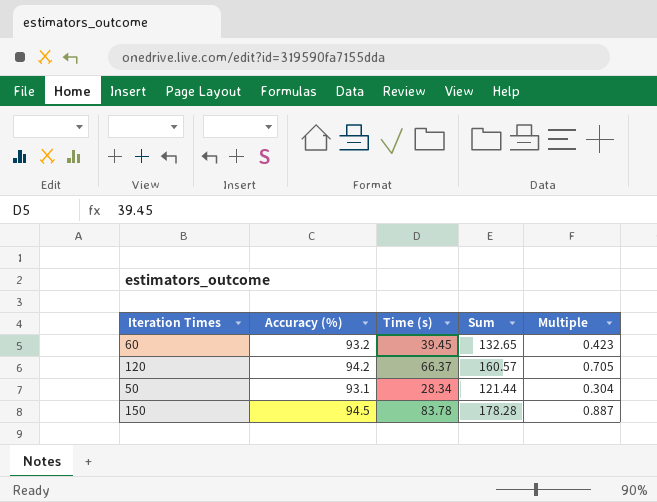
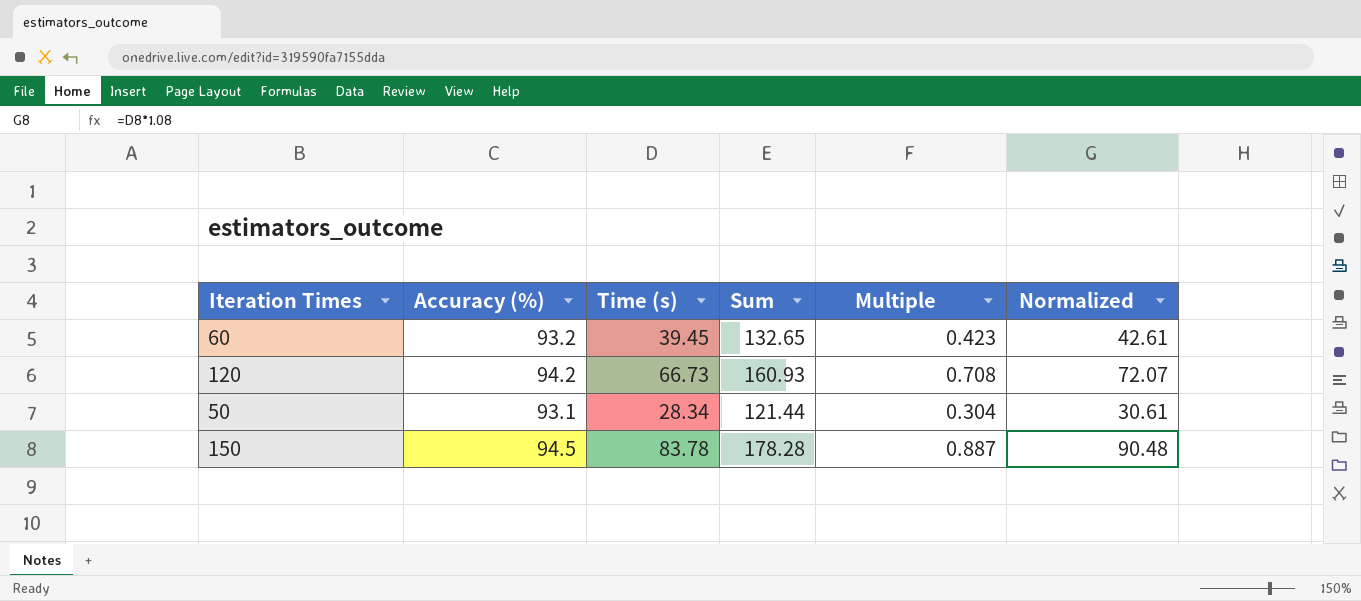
column Normalized | formula: none -> [Time (s)] * 1.08
120 | Time (s): 66.37 -> 66.73
120 | Sum: 160.57 -> 160.93
120 | Multiple: 0.705 -> 0.708

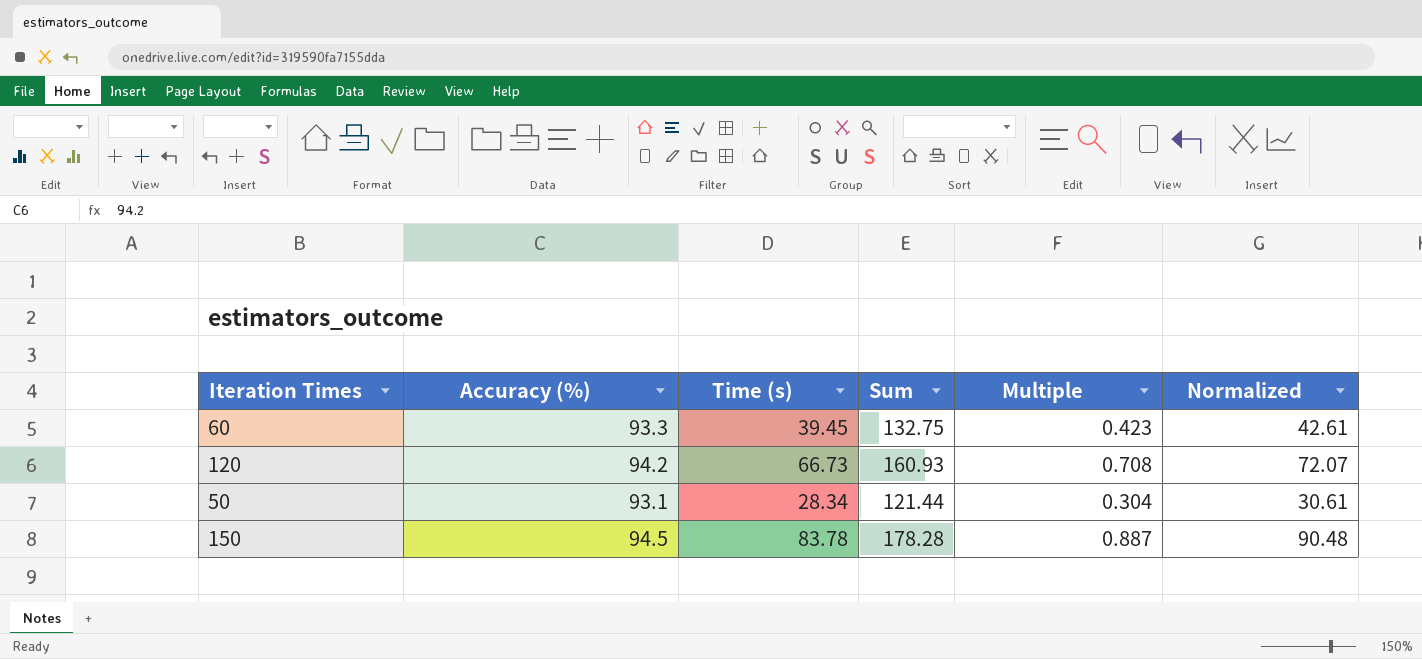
60 | Accuracy (%): 93.2 -> 93.3
60 | Sum: 132.65 -> 132.75

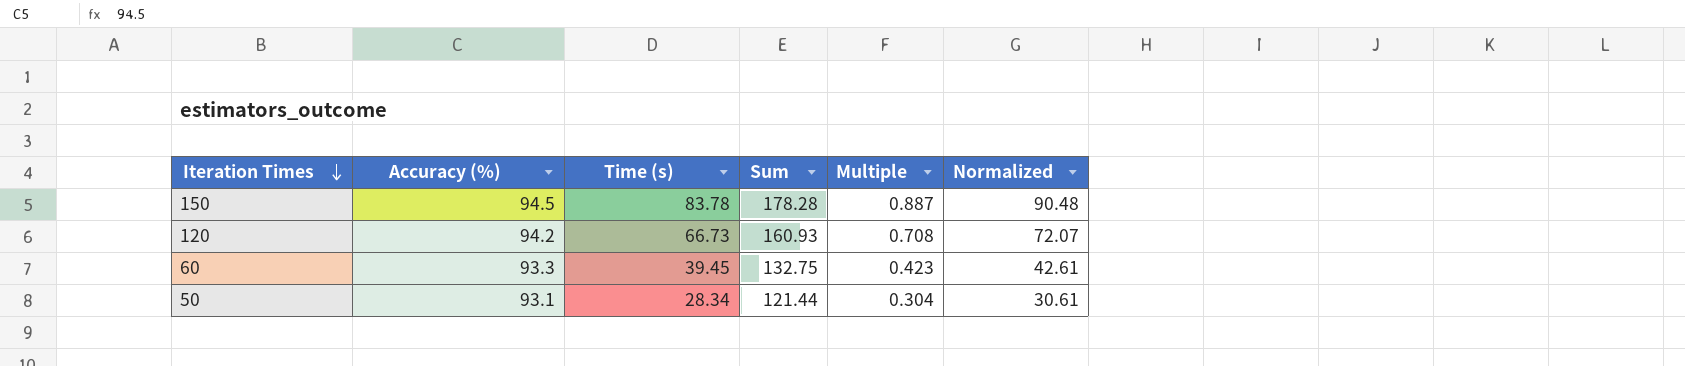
row order: none -> Iteration Times descending

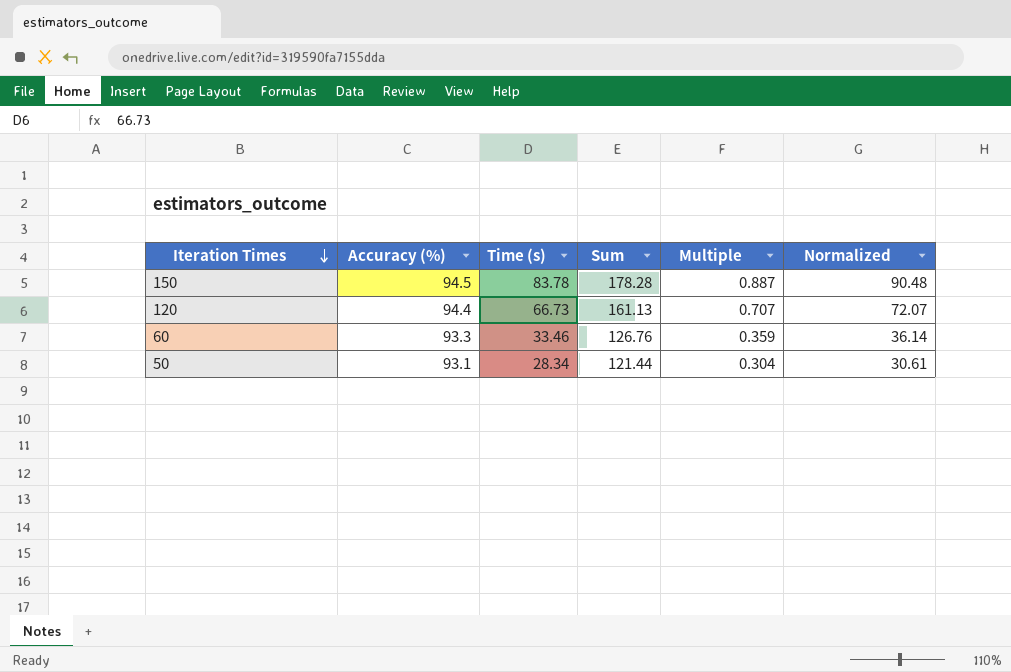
120 | Accuracy (%): 94.2 -> 94.4
120 | Sum: 160.93 -> 161.13
120 | Multiple: 0.708 -> 0.707
60 | Time (s): 39.45 -> 33.46
60 | Sum: 132.75 -> 126.76
60 | Multiple: 0.423 -> 0.359
60 | Normalized: 42.61 -> 36.14

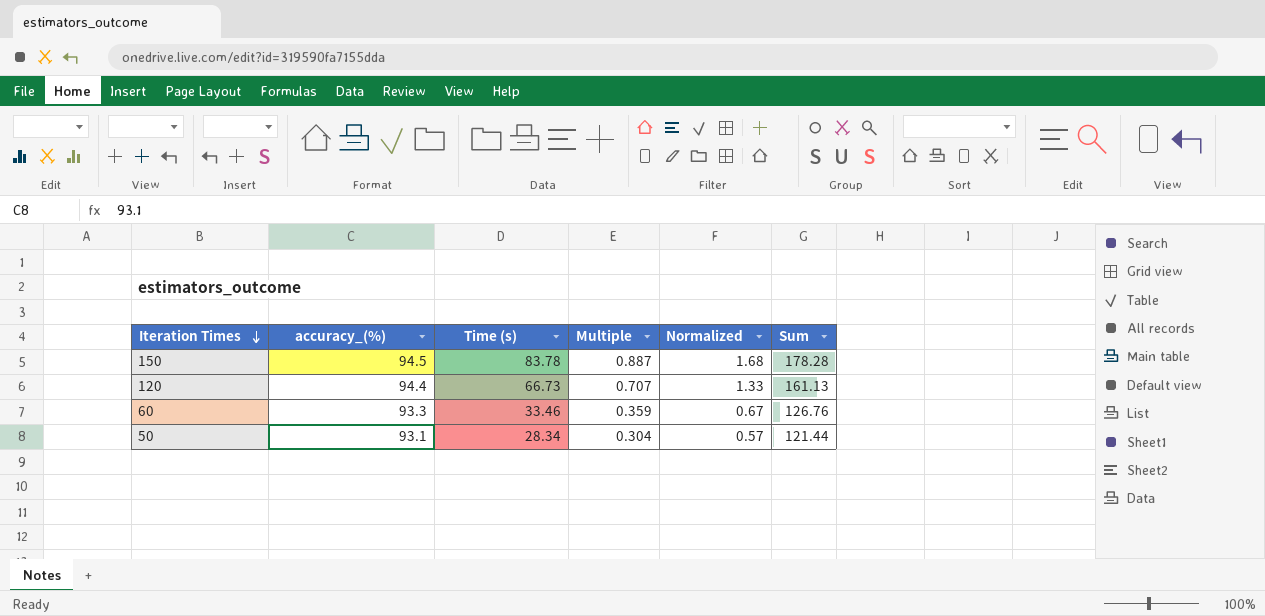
column name: Accuracy (%) -> accuracy_(%)
column Normalized | formula: [Time (s)] * 1.08 -> [Time (s)] * 0.02
column Sum | position: 4 -> 6

